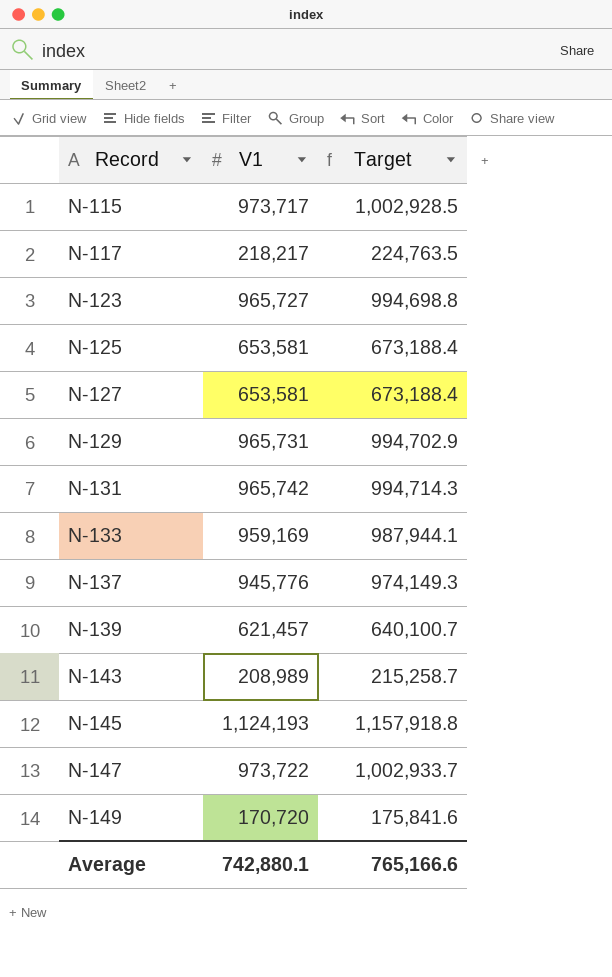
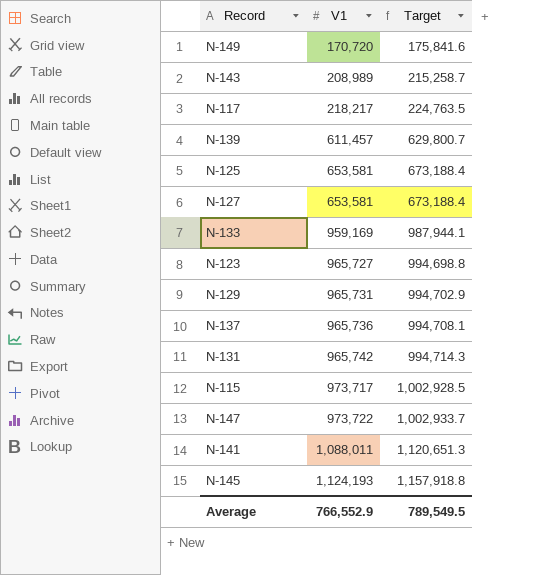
row order: Record ascending -> V1 ascending
N-139 | V1: 621,457 -> 611,457
N-139 | Target: 640,100.7 -> 629,800.7
N-137 | V1: 945,776 -> 965,736
N-137 | Target: 974,149.3 -> 994,708.1
row N-141: none -> 1,088,011 | 1,120,651.3
Average | V1: 742,880.1 -> 766,552.9
Average | Target: 765,166.6 -> 789,549.5

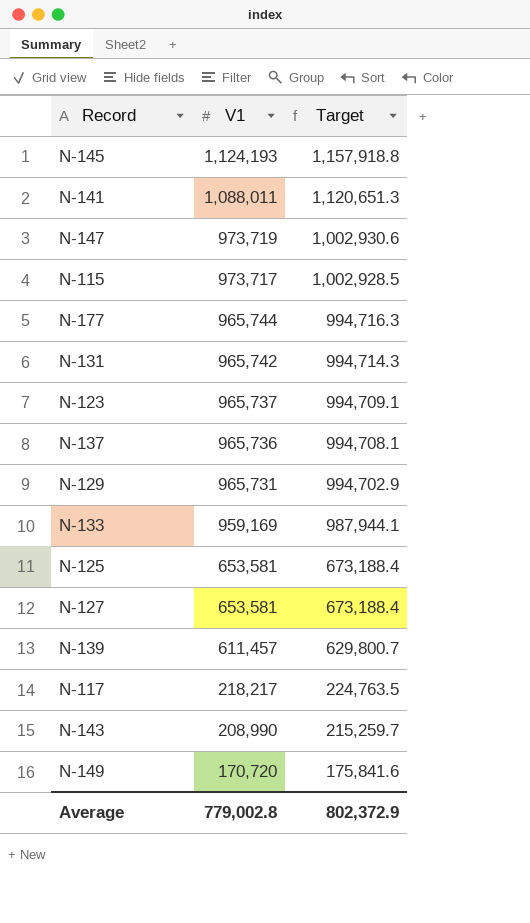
row order: V1 ascending -> V1 descending
N-147 | V1: 973,722 -> 973,719
N-147 | Target: 1,002,933.7 -> 1,002,930.6
row N-177: none -> 965,744 | 994,716.3
N-123 | V1: 965,727 -> 965,737
N-123 | Target: 994,698.8 -> 994,709.1
N-143 | V1: 208,989 -> 208,990
N-143 | Target: 215,258.7 -> 215,259.7
Average | V1: 766,552.9 -> 779,002.8
Average | Target: 789,549.5 -> 802,372.9

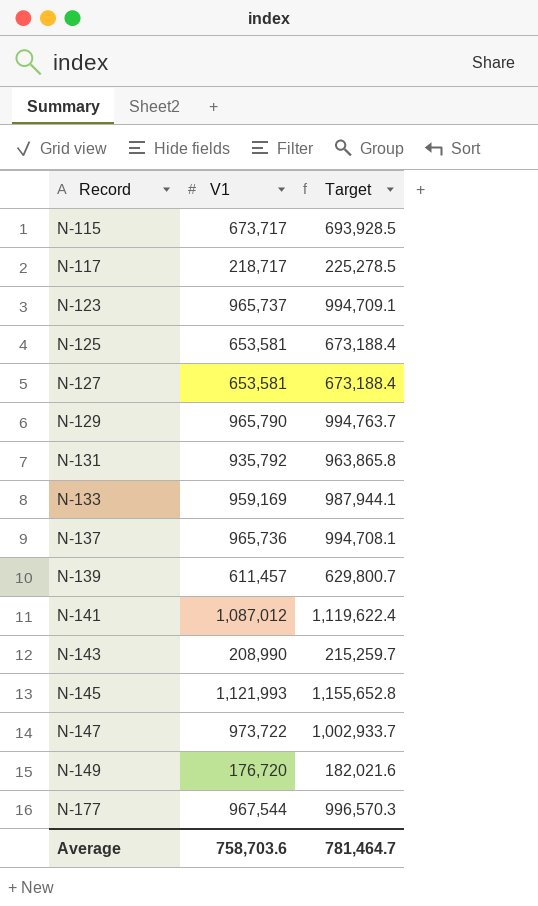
row order: V1 descending -> Record ascending
N-115 | V1: 973,717 -> 673,717
N-115 | Target: 1,002,928.5 -> 693,928.5
N-117 | V1: 218,217 -> 218,717
N-117 | Target: 224,763.5 -> 225,278.5
N-129 | V1: 965,731 -> 965,790
N-129 | Target: 994,702.9 -> 994,763.7
N-131 | V1: 965,742 -> 935,792
N-131 | Target: 994,714.3 -> 963,865.8
N-141 | V1: 1,088,011 -> 1,087,012
N-141 | Target: 1,120,651.3 -> 1,119,622.4
N-145 | V1: 1,124,193 -> 1,121,993
N-145 | Target: 1,157,918.8 -> 1,155,652.8
N-147 | V1: 973,719 -> 973,722
N-147 | Target: 1,002,930.6 -> 1,002,933.7
N-149 | V1: 170,720 -> 176,720
N-149 | Target: 175,841.6 -> 182,021.6
N-177 | V1: 965,744 -> 967,544
N-177 | Target: 994,716.3 -> 996,570.3
Average | V1: 779,002.8 -> 758,703.6
Average | Target: 802,372.9 -> 781,464.7

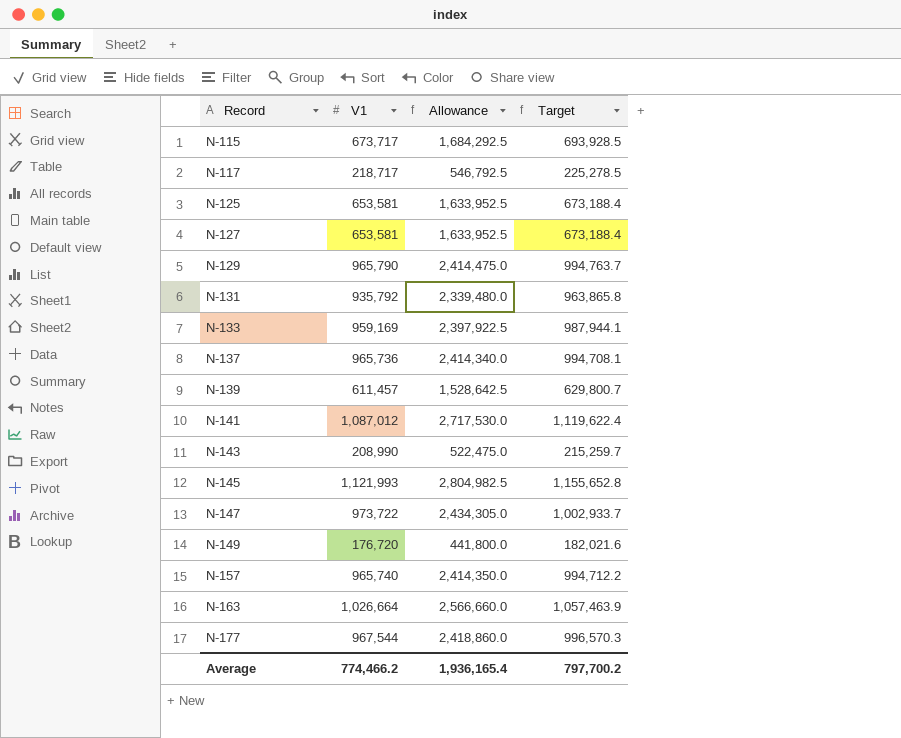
column Allowance | formula: none -> [V1] * 2.5
row N-123: 965,737 | 994,709.1 -> none
row N-157: none -> 965,740 | 2,414,350.0 | 994,712.2
row N-163: none -> 1,026,664 | 2,566,660.0 | 1,057,463.9
Average | V1: 758,703.6 -> 774,466.2
Average | Target: 781,464.7 -> 797,700.2

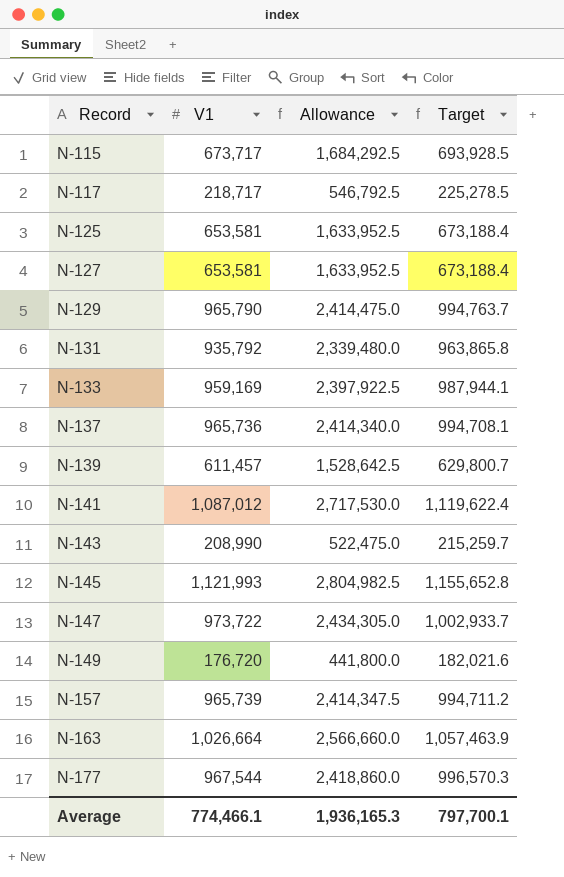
N-157 | V1: 965,740 -> 965,739
N-157 | Allowance: 2,414,350.0 -> 2,414,347.5
N-157 | Target: 994,712.2 -> 994,711.2
Average | V1: 774,466.2 -> 774,466.1
Average | Allowance: 1,936,165.4 -> 1,936,165.3
Average | Target: 797,700.2 -> 797,700.1

